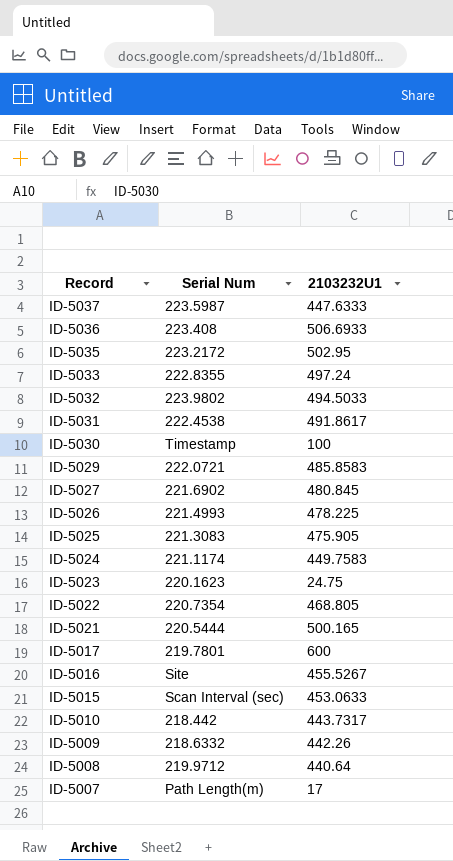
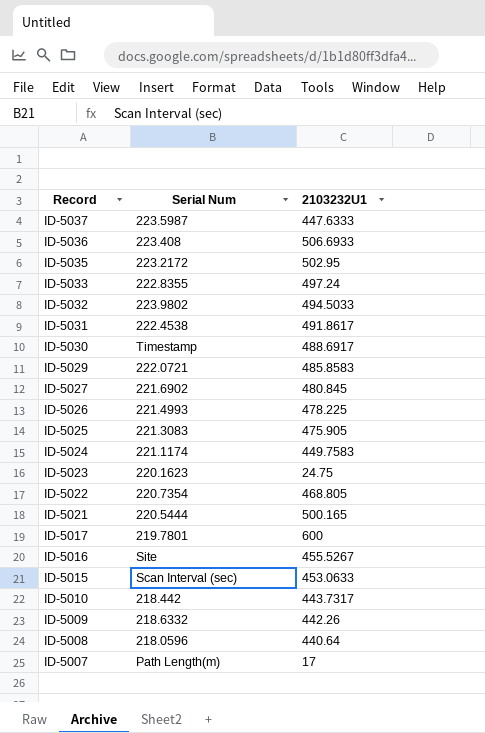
ID-5030 | 2103232U1: 100 -> 488.6917
ID-5008 | Serial Num: 219.9712 -> 218.0596

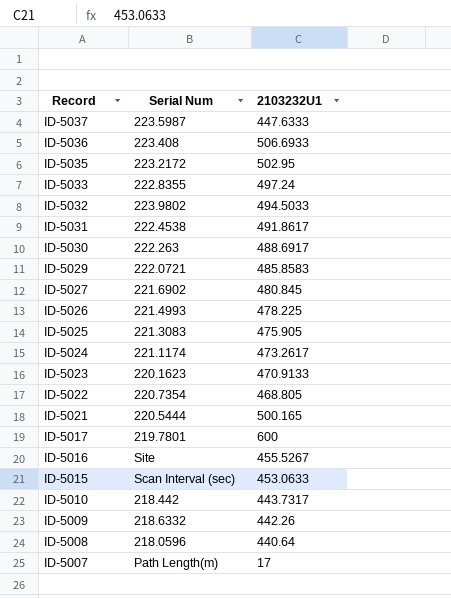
ID-5030 | Serial Num: Timestamp -> 222.263
ID-5024 | 2103232U1: 449.7583 -> 473.2617
ID-5023 | 2103232U1: 24.75 -> 470.9133

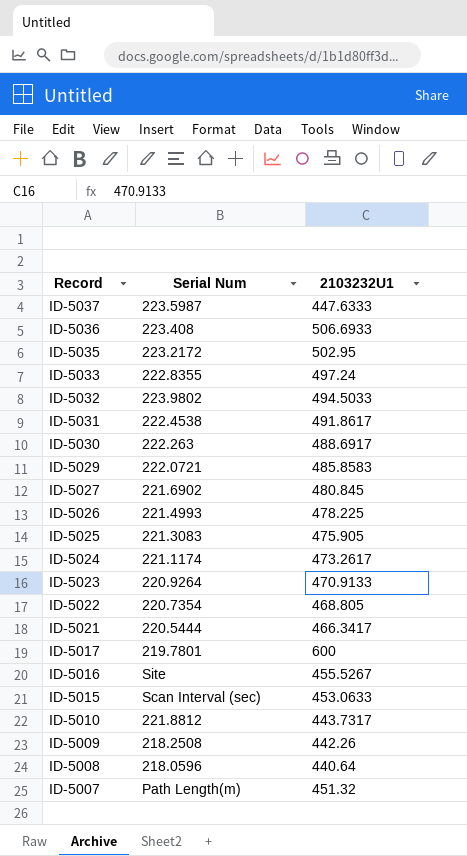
ID-5023 | Serial Num: 220.1623 -> 220.9264
ID-5021 | 2103232U1: 500.165 -> 466.3417
ID-5010 | Serial Num: 218.442 -> 221.8812
ID-5009 | Serial Num: 218.6332 -> 218.2508
ID-5007 | 2103232U1: 17 -> 451.32

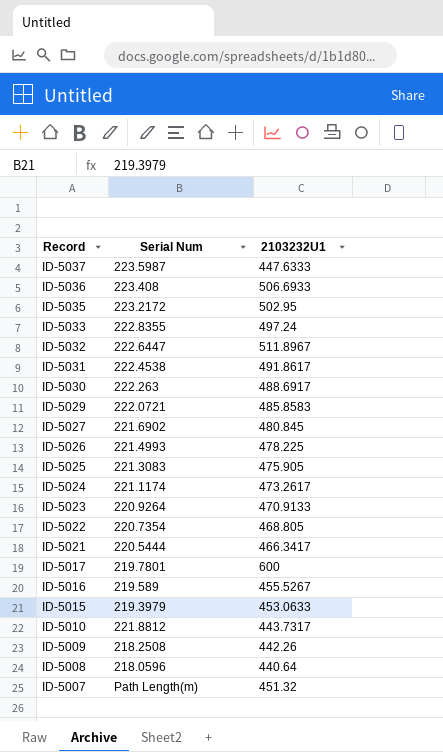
ID-5032 | Serial Num: 223.9802 -> 222.6447
ID-5032 | 2103232U1: 494.5033 -> 511.8967
ID-5016 | Serial Num: Site -> 219.589
ID-5015 | Serial Num: Scan Interval (sec) -> 219.3979

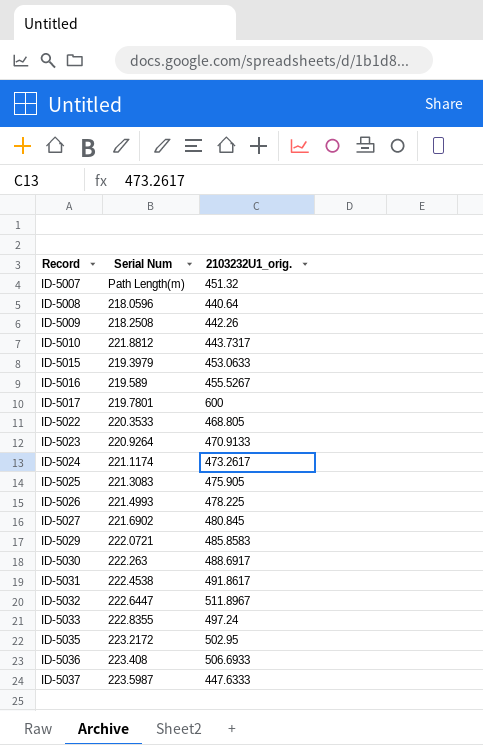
row order: Record descending -> Record ascending
column name: 2103232U1 -> 2103232U1_orig.
row ID-5021: 220.5444 | 466.3417 -> none
ID-5022 | Serial Num: 220.7354 -> 220.3533

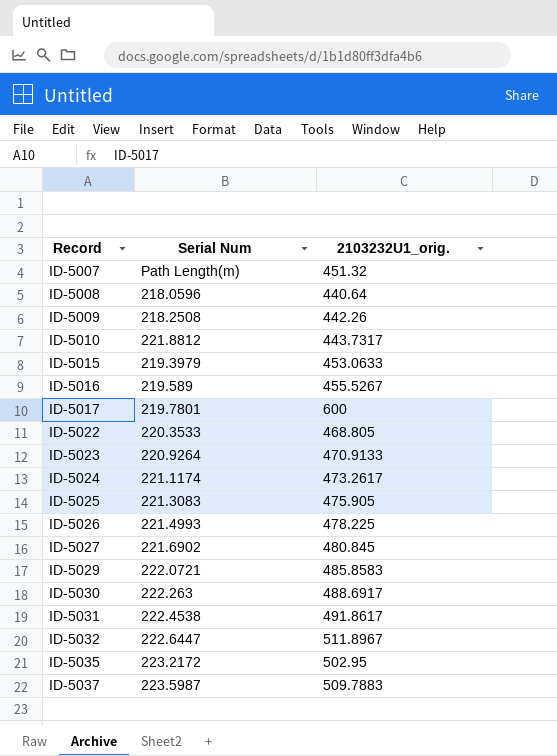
row ID-5033: 222.8355 | 497.24 -> none
row ID-5036: 223.408 | 506.6933 -> none
ID-5037 | 2103232U1_orig.: 447.6333 -> 509.7883

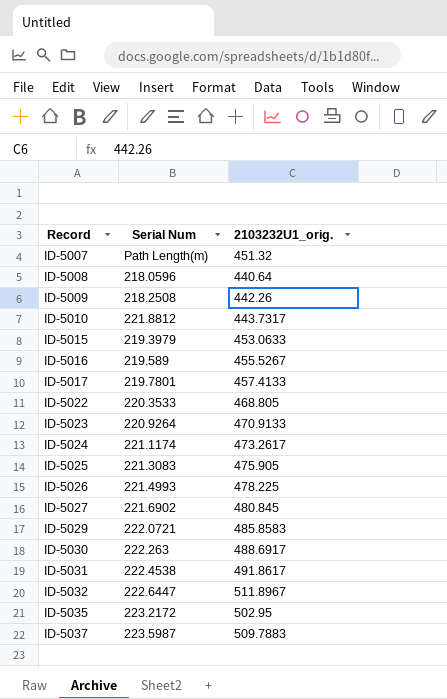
ID-5017 | 2103232U1_orig.: 600 -> 457.4133

